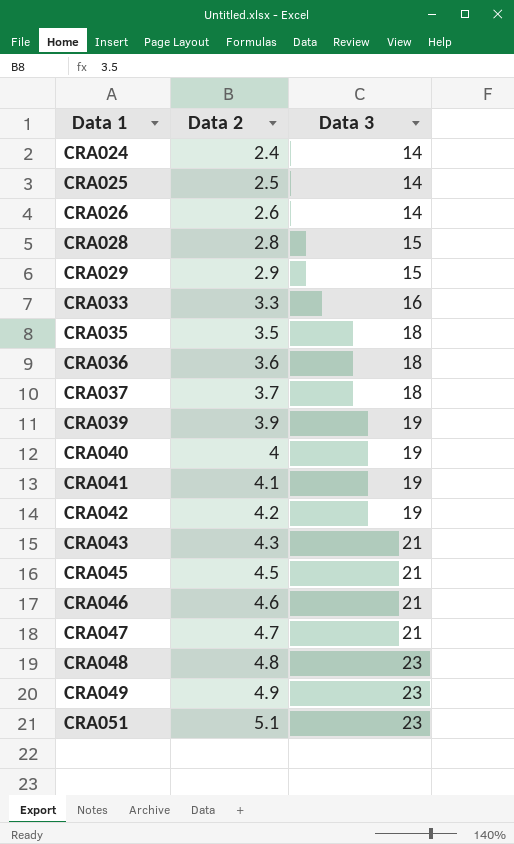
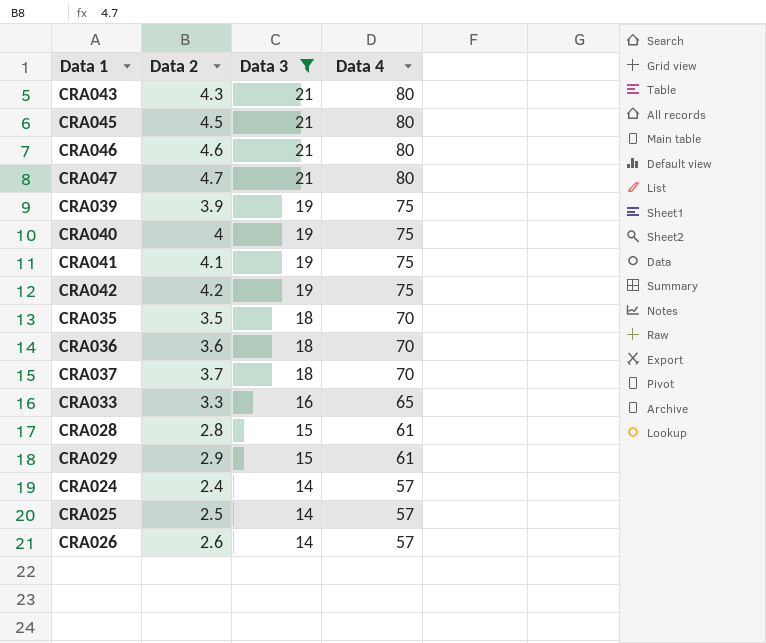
filter: none -> Data 3 != 23
row order: Data 1 ascending -> Data 3 descending
column Data 4 | position: none -> 4

